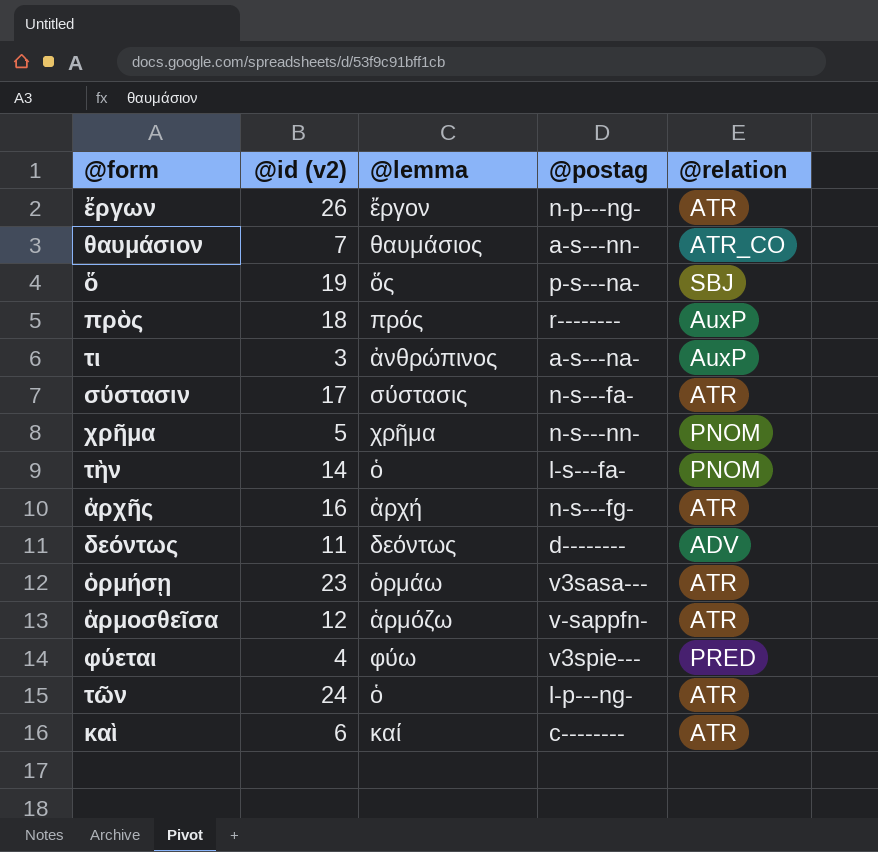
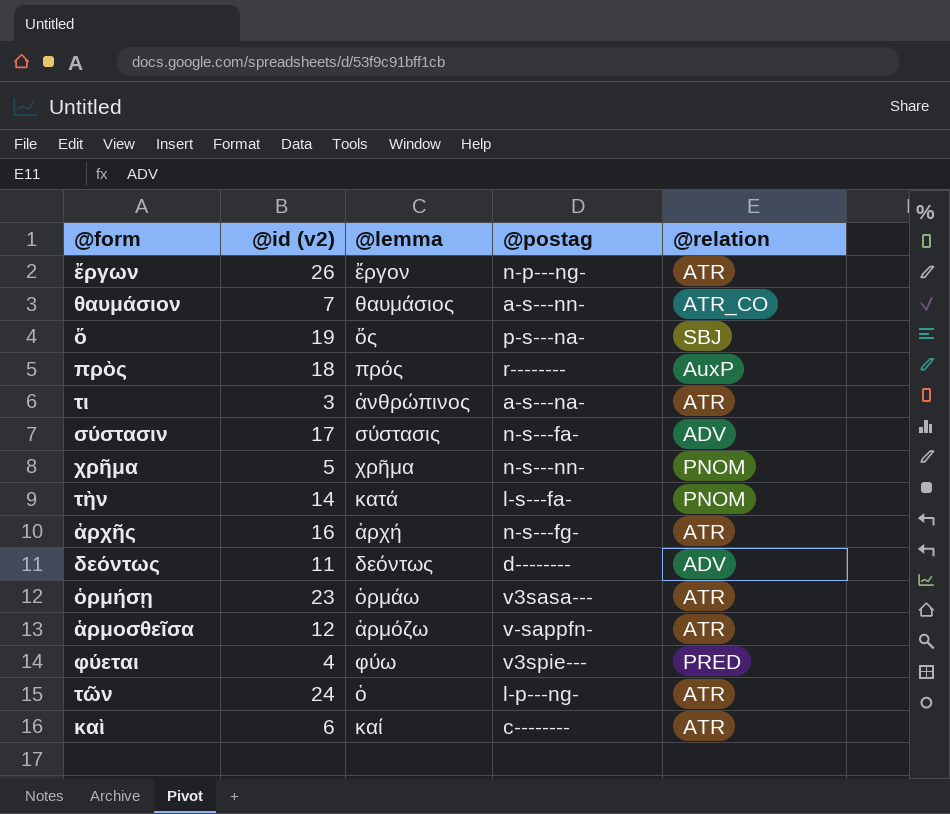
τι | @relation: AuxP -> ATR
σύστασιν | @relation: ATR -> ADV
τὴν | @lemma: ὁ -> κατά

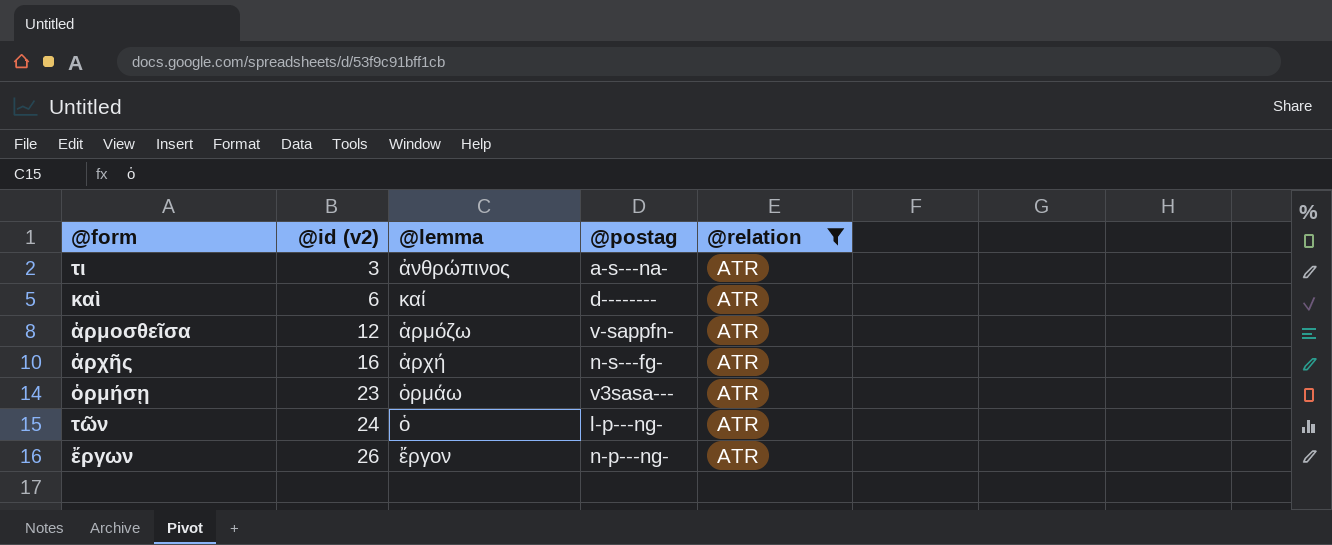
filter: none -> @relation = ATR
row order: none -> @id (v2) ascending
καὶ | @postag: c-------- -> d--------

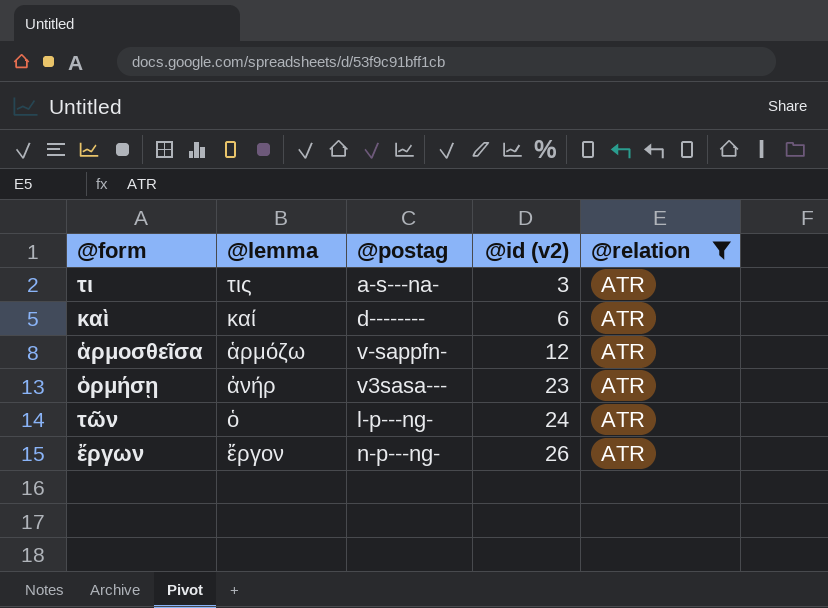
column @id (v2) | position: 2 -> 4
row ἀρχῆς: 16 | ἀρχή | n-s---fg- | ATR -> none
τι | @lemma: ἀνθρώπινος -> τις
ὁρμήσῃ | @lemma: ὁρμάω -> ἀνήρ

